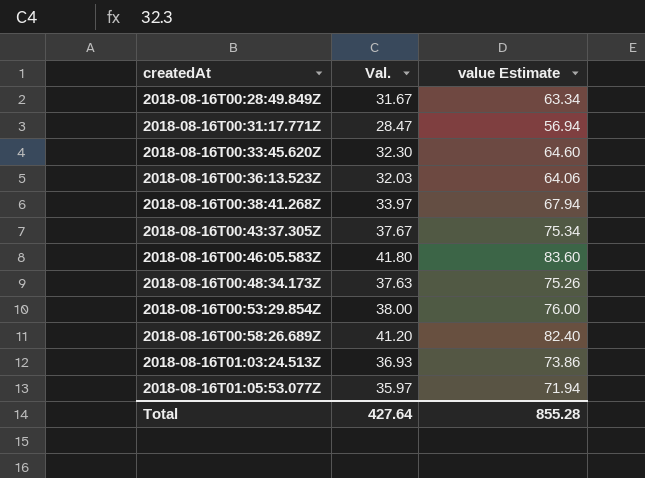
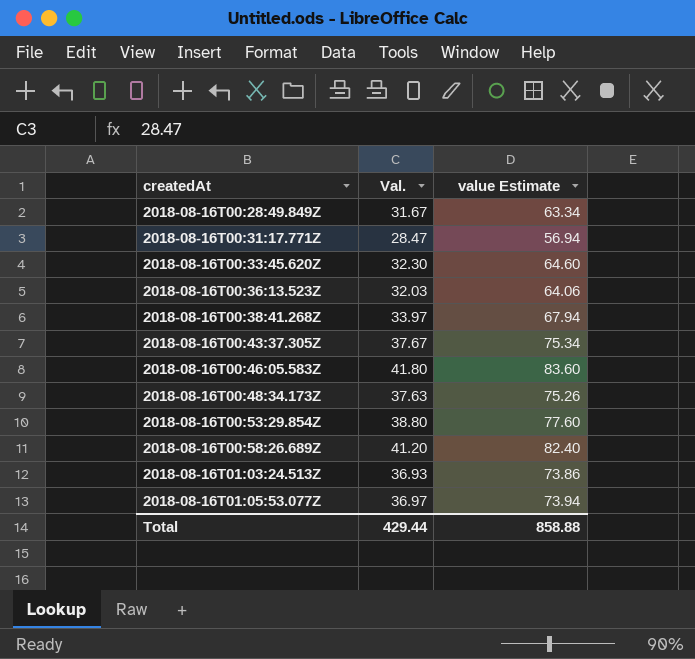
2018-08-16T00:53:29.854Z | Val.: 38.00 -> 38.80
2018-08-16T00:53:29.854Z | value Estimate: 76.00 -> 77.60
2018-08-16T01:05:53.077Z | Val.: 35.97 -> 36.97
2018-08-16T01:05:53.077Z | value Estimate: 71.94 -> 73.94
Total | Val.: 427.64 -> 429.44
Total | value Estimate: 855.28 -> 858.88

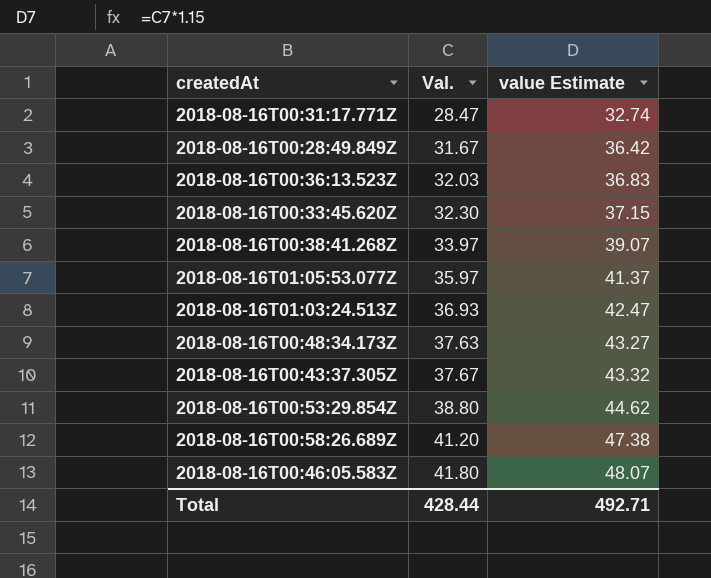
row order: createdAt ascending -> Val. ascending
column value Estimate | formula: [Val.] * 2 -> [Val.] * 1.15
2018-08-16T01:05:53.077Z | Val.: 36.97 -> 35.97
Total | Val.: 429.44 -> 428.44
Total | value Estimate: 858.88 -> 492.71

